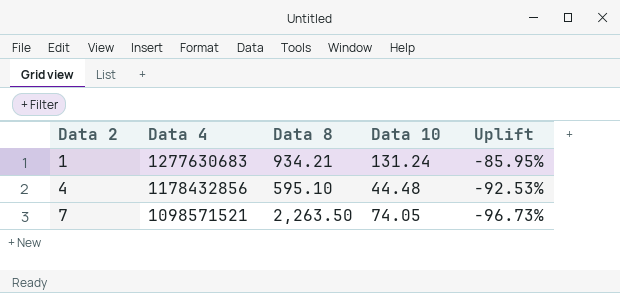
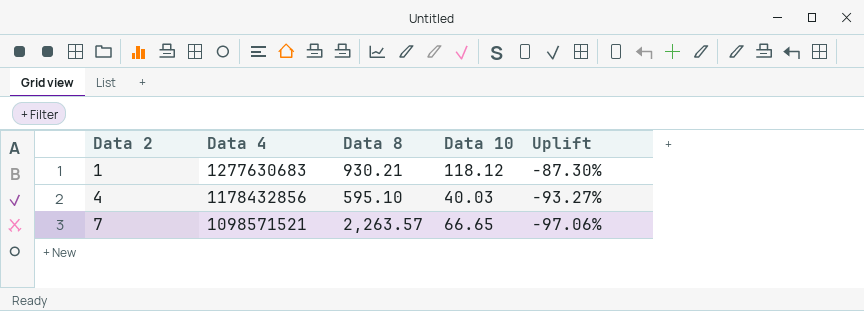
1 | Data 8: 934.21 -> 930.21
1 | Data 10: 131.24 -> 118.12
1 | Uplift: -85.95% -> -87.30%
4 | Data 10: 44.48 -> 40.03
4 | Uplift: -92.53% -> -93.27%
7 | Data 8: 2,263.50 -> 2,263.57
7 | Data 10: 74.05 -> 66.65
7 | Uplift: -96.73% -> -97.06%

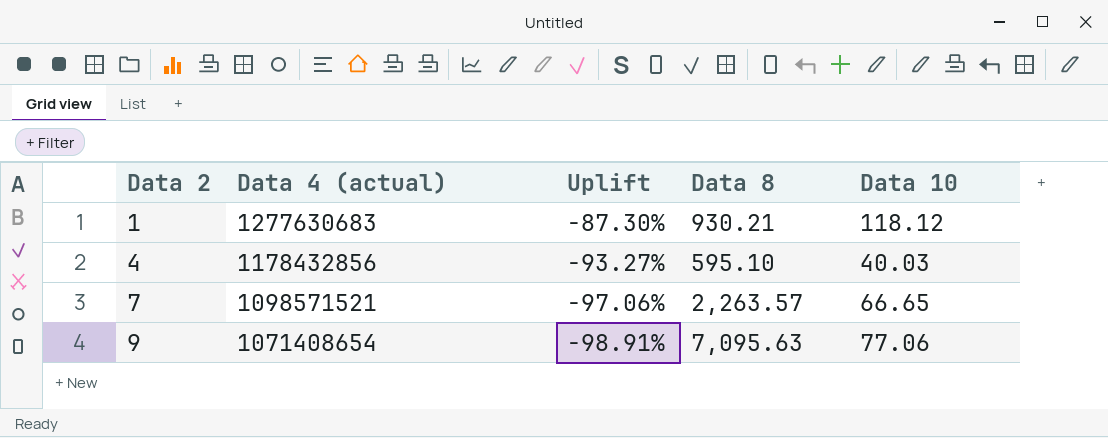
column name: Data 4 -> Data 4 (actual)
column Uplift | position: 5 -> 3
row 9: none -> 1071408654 | -98.91% | 7,095.63 | 77.06

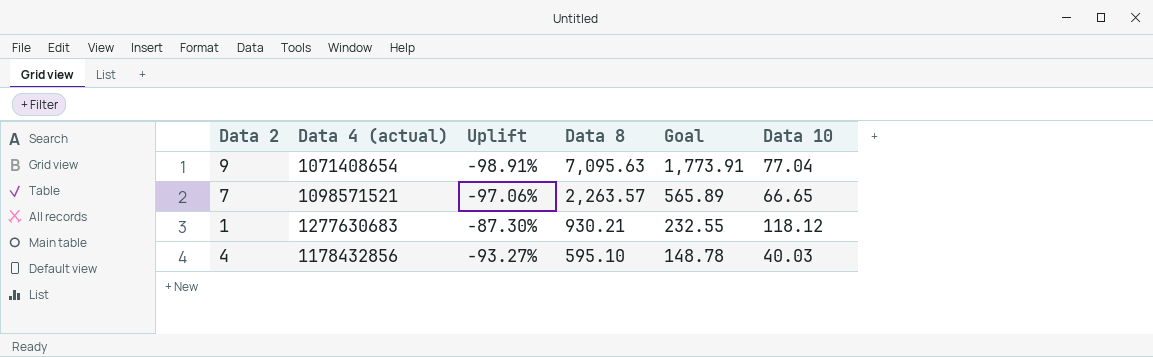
row order: Data 2 ascending -> Data 8 descending
column Goal | formula: none -> [Data 8] * 0.25
9 | Data 10: 77.06 -> 77.04

